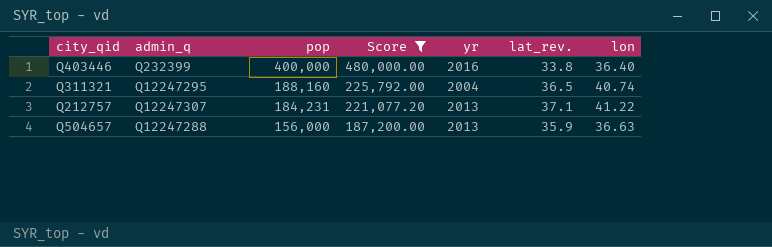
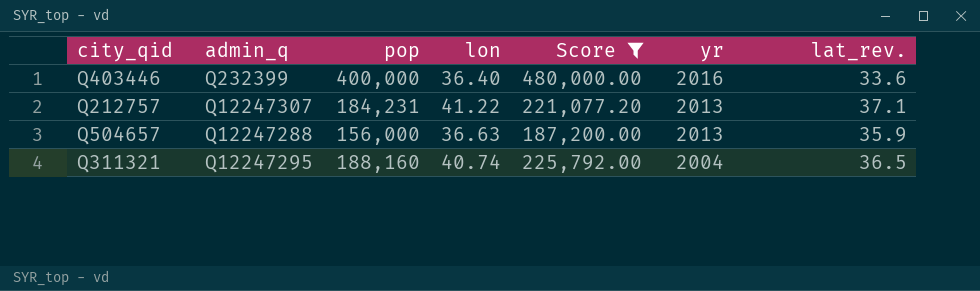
row order: pop descending -> yr descending
column lon | position: 7 -> 4
Q403446 | lat_rev.: 33.8 -> 33.6

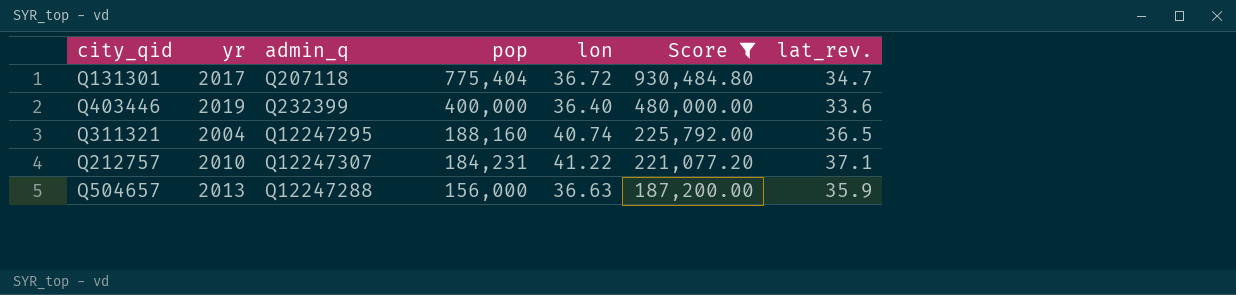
row order: yr descending -> pop descending
column yr | position: 6 -> 2
row Q131301: none -> 2017 | Q207118 | 775,404 | 36.72 | 930,484.80 | 34.7
Q403446 | yr: 2016 -> 2019
Q212757 | yr: 2013 -> 2010

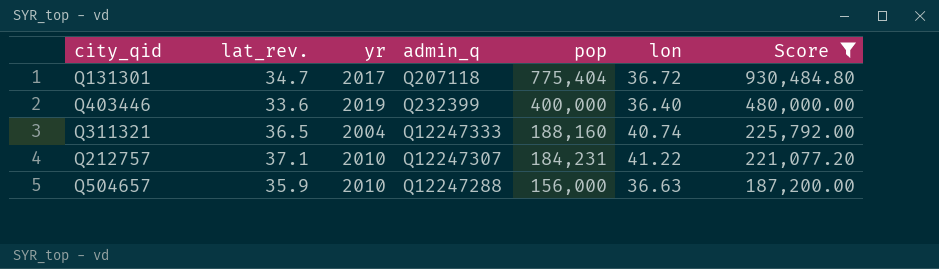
column lat_rev. | position: 7 -> 2
Q311321 | admin_q: Q12247295 -> Q12247333
Q504657 | yr: 2013 -> 2010

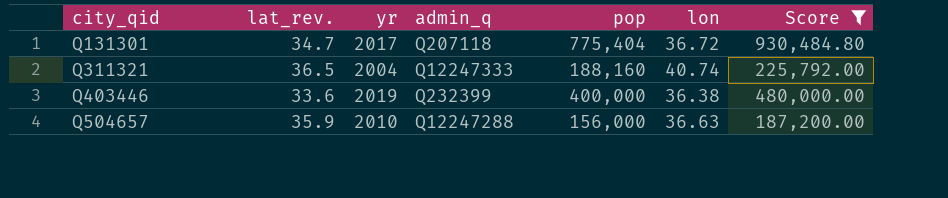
row order: pop descending -> city_qid ascending
row Q212757: 37.1 | 2010 | Q12247307 | 184,231 | 41.22 | 221,077.20 -> none
Q403446 | lon: 36.40 -> 36.38

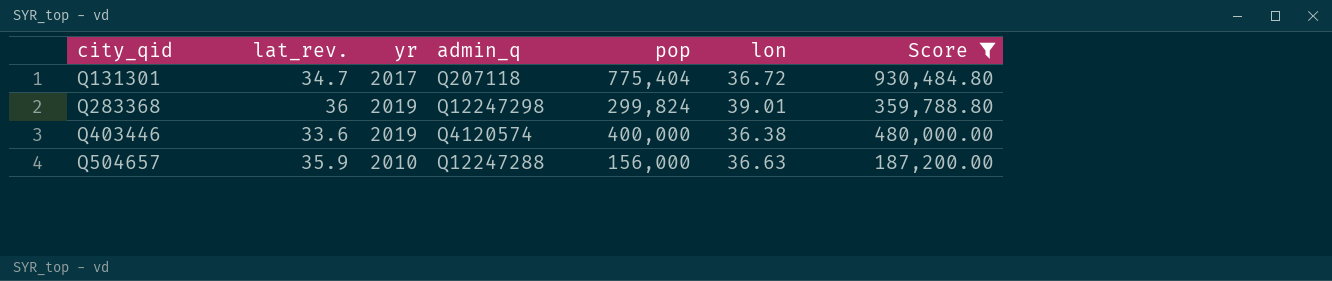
row Q311321: 36.5 | 2004 | Q12247333 | 188,160 | 40.74 | 225,792.00 -> none
row Q283368: none -> 36 | 2019 | Q12247298 | 299,824 | 39.01 | 359,788.80
Q403446 | admin_q: Q232399 -> Q4120574

